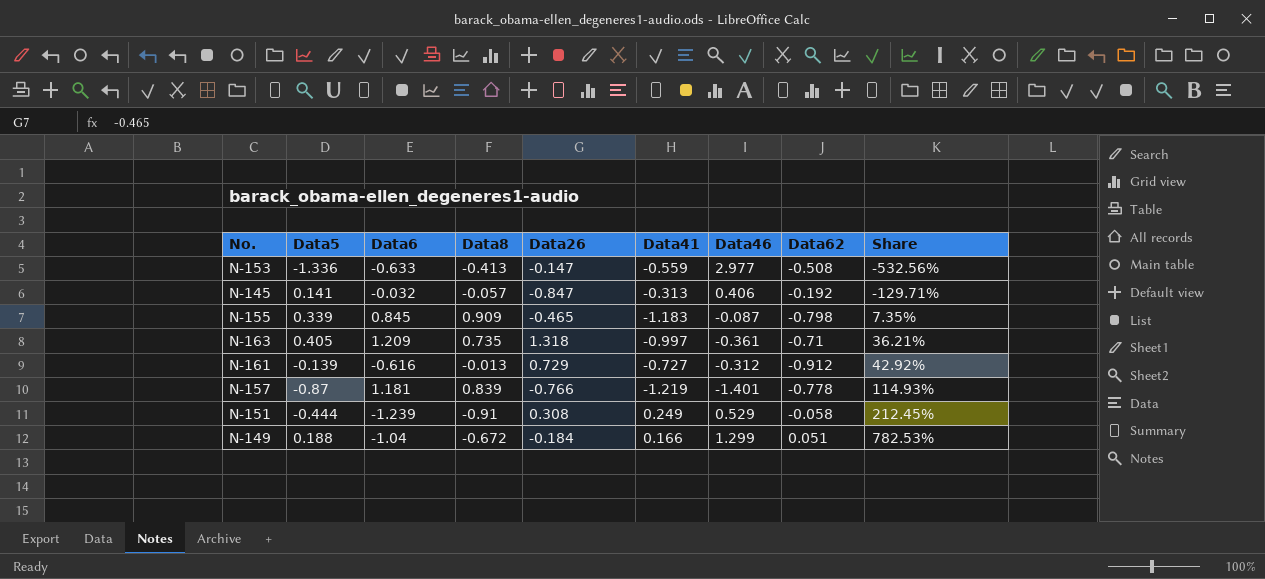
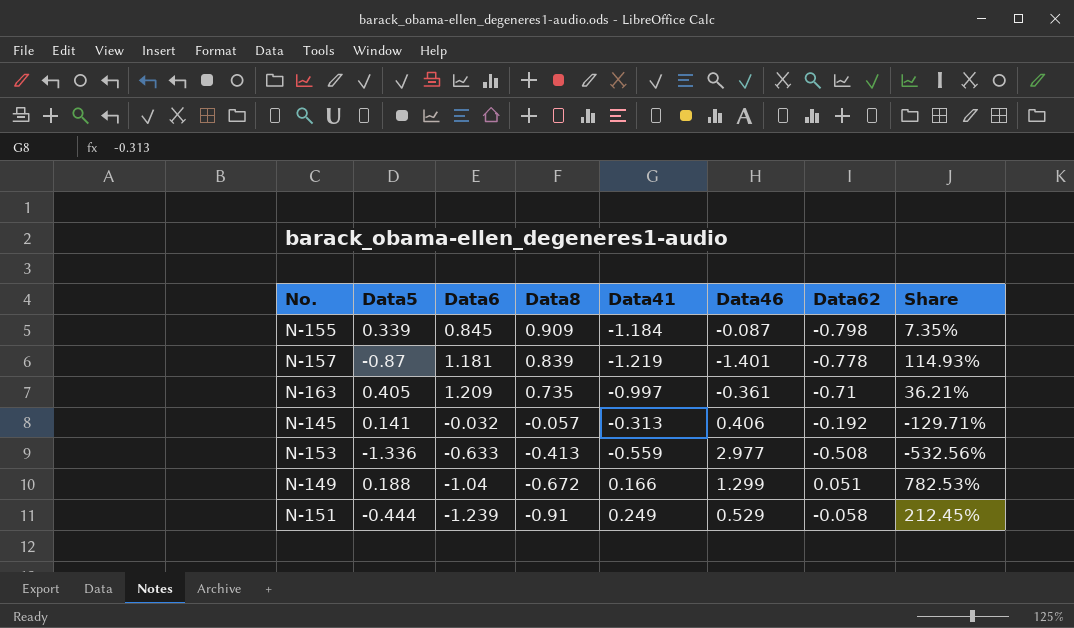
row order: Share ascending -> Data8 descending
column Data26 | position: 5 -> none
row N-161: -0.139 | -0.616 | -0.013 | 0.729 | -0.727 | -0.312 | -0.912 | 42.92% -> none
N-155 | Data41: -1.183 -> -1.184

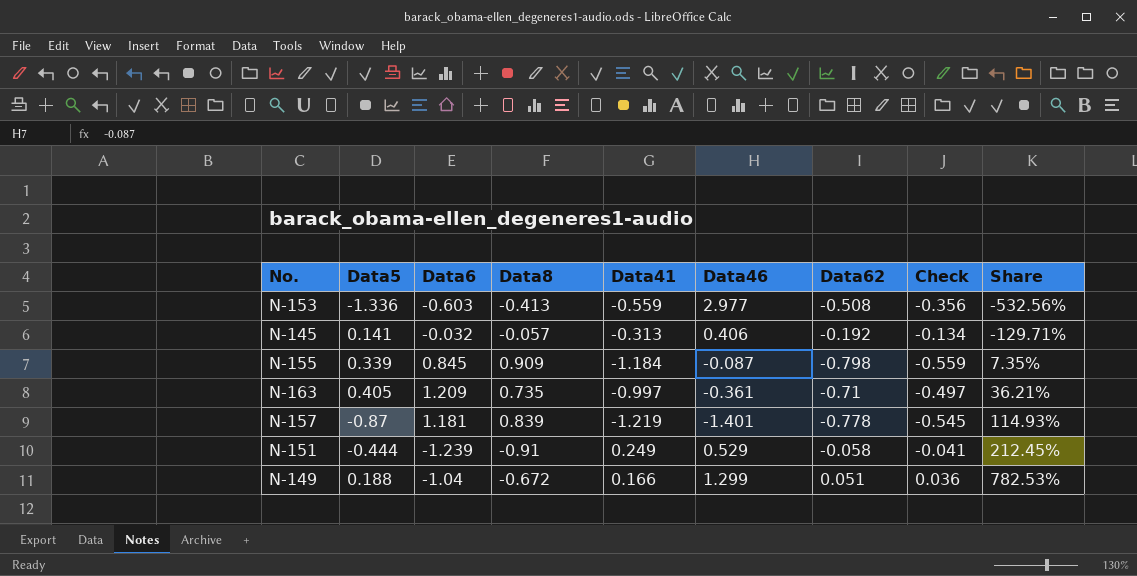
row order: Data8 descending -> Share ascending
column Check | formula: none -> [Data62] * 0.7
N-153 | Data6: -0.633 -> -0.603

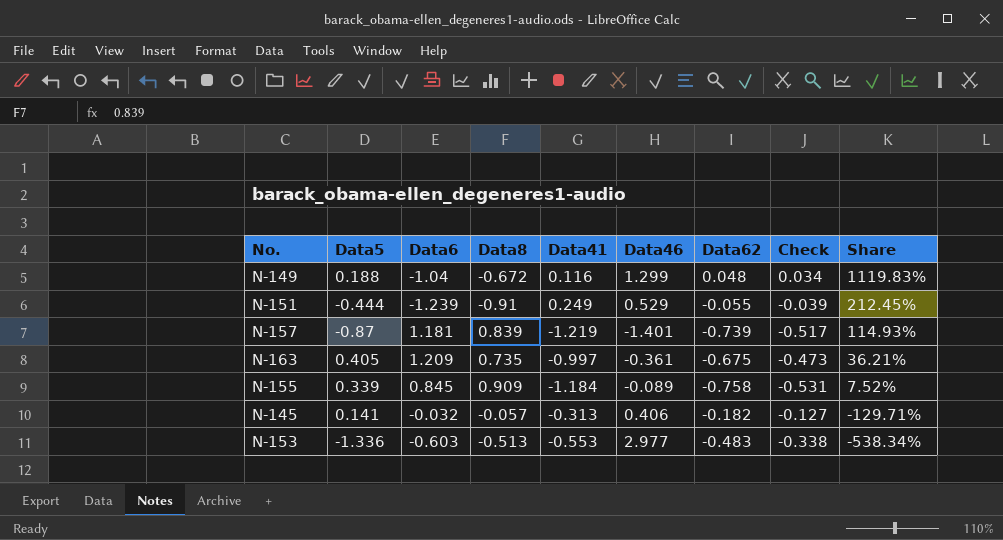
row order: Share ascending -> Share descending
N-149 | Data41: 0.166 -> 0.116
N-149 | Data62: 0.051 -> 0.048
N-149 | Check: 0.036 -> 0.034
N-149 | Share: 782.53% -> 1119.83%
N-151 | Data62: -0.058 -> -0.055
N-151 | Check: -0.041 -> -0.039
N-157 | Data62: -0.778 -> -0.739
N-157 | Check: -0.545 -> -0.517
N-163 | Data62: -0.71 -> -0.675
N-163 | Check: -0.497 -> -0.473
N-155 | Data46: -0.087 -> -0.089
N-155 | Data62: -0.798 -> -0.758
N-155 | Check: -0.559 -> -0.531
N-155 | Share: 7.35% -> 7.52%
N-145 | Data62: -0.192 -> -0.182
N-145 | Check: -0.134 -> -0.127
N-153 | Data8: -0.413 -> -0.513
N-153 | Data41: -0.559 -> -0.553
N-153 | Data62: -0.508 -> -0.483
N-153 | Check: -0.356 -> -0.338
N-153 | Share: -532.56% -> -538.34%

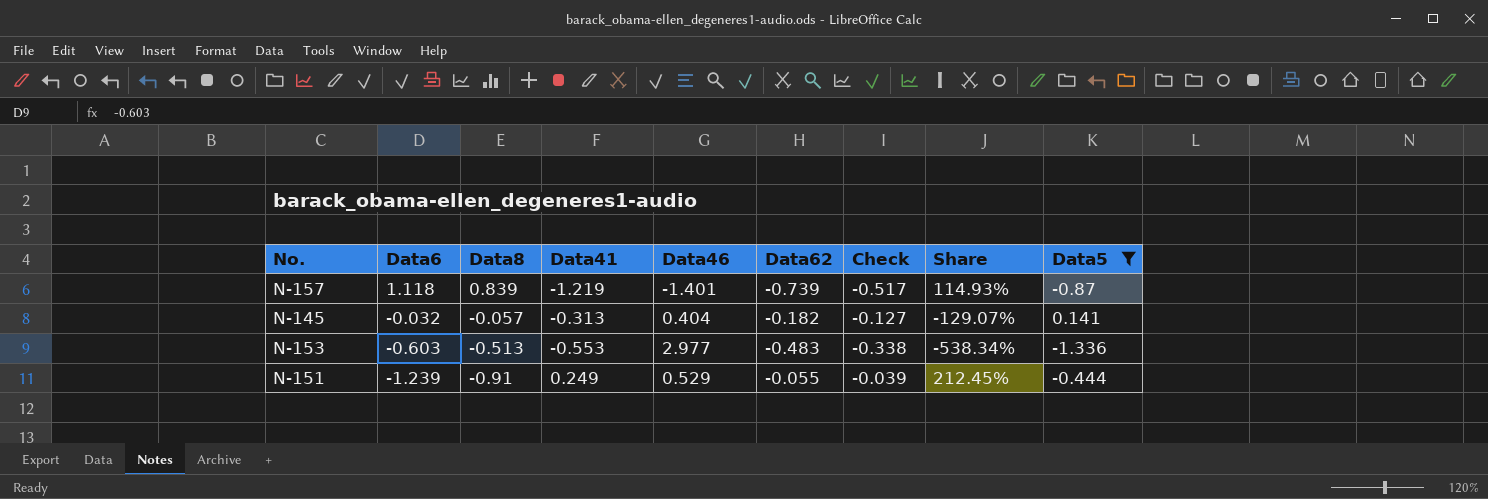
filter: none -> Data5 <= 0.141
row order: Share descending -> Data6 descending
column Data5 | position: 2 -> 9
N-157 | Data6: 1.181 -> 1.118
N-145 | Data46: 0.406 -> 0.404
N-145 | Share: -129.71% -> -129.07%

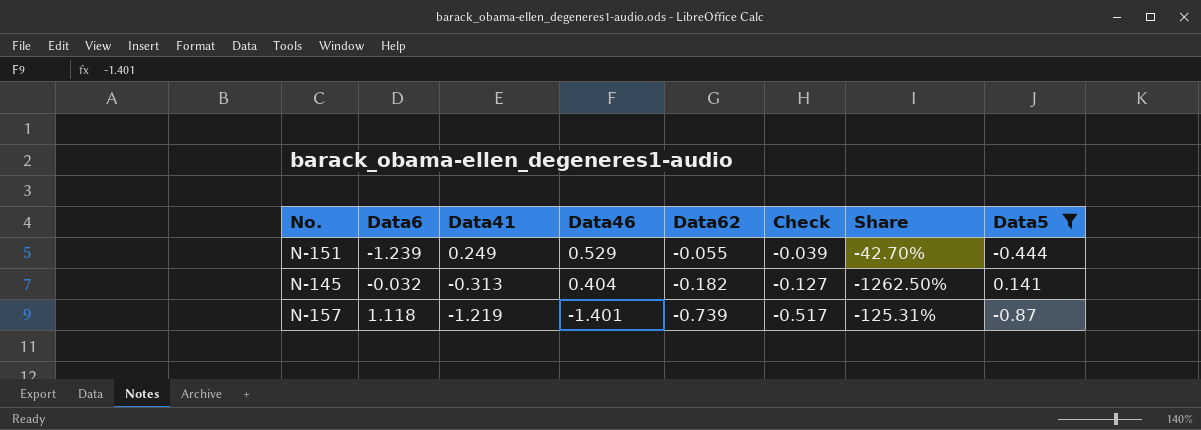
row order: Data6 descending -> Data6 ascending
column Data8 | position: 3 -> none
column Share | formula: [Data46] / [Data41] -> [Data46] / [Data6]
row N-153: -0.603 | -0.513 | -0.553 | 2.977 | -0.483 | -0.338 | -538.34% | -1.336 -> none

